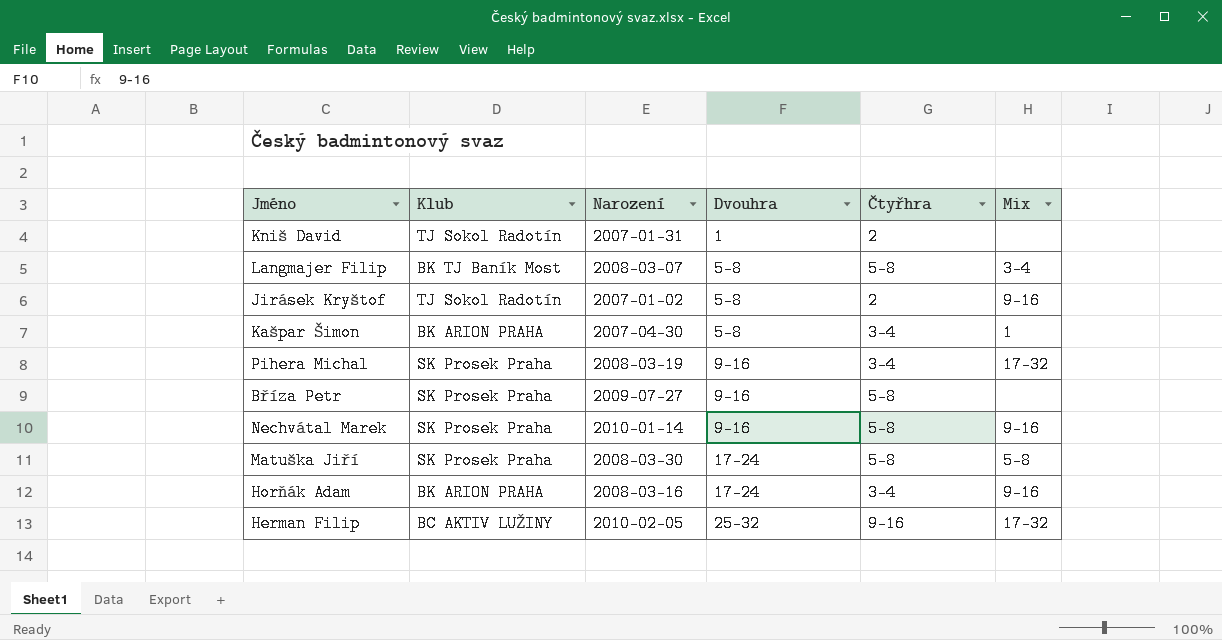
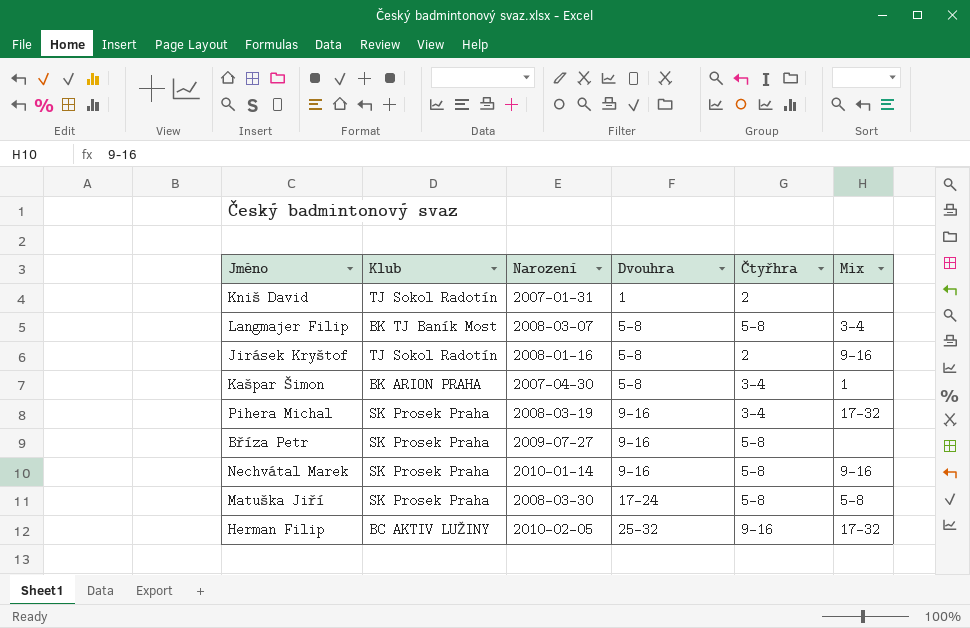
row Horňák Adam: BK ARION PRAHA | 2008-03-16 | 17-24 | 3-4 | 9-16 -> none
Jirásek Kryštof | Narození: 2007-01-02 -> 2008-01-16

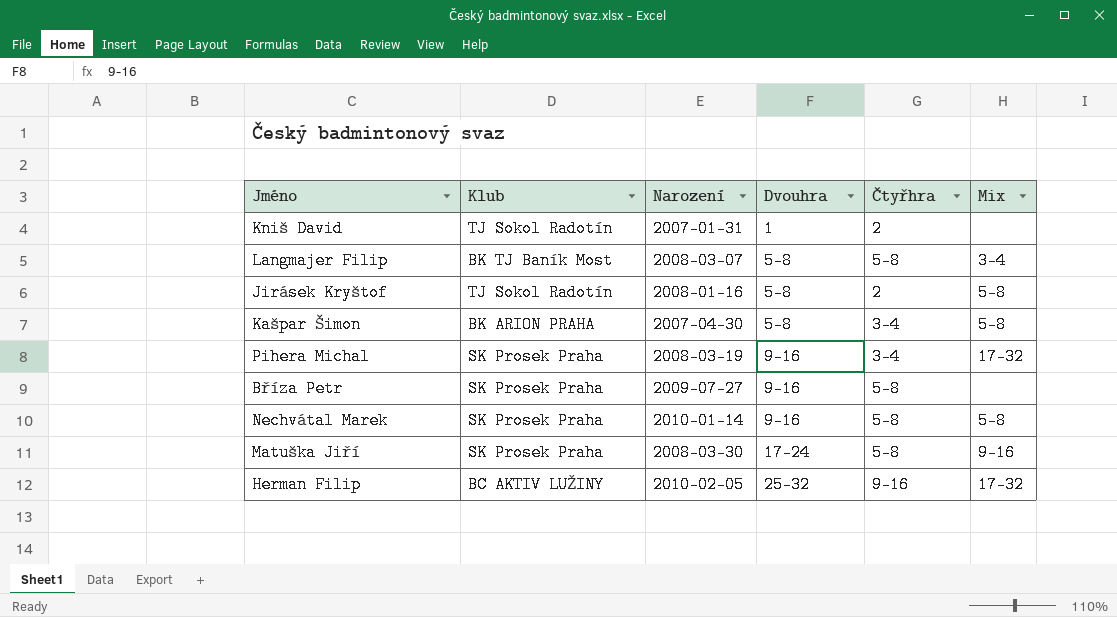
Jirásek Kryštof | Mix: 9-16 -> 5-8
Kašpar Šimon | Mix: 1 -> 5-8
Nechvátal Marek | Mix: 9-16 -> 5-8
Matuška Jiří | Mix: 5-8 -> 9-16

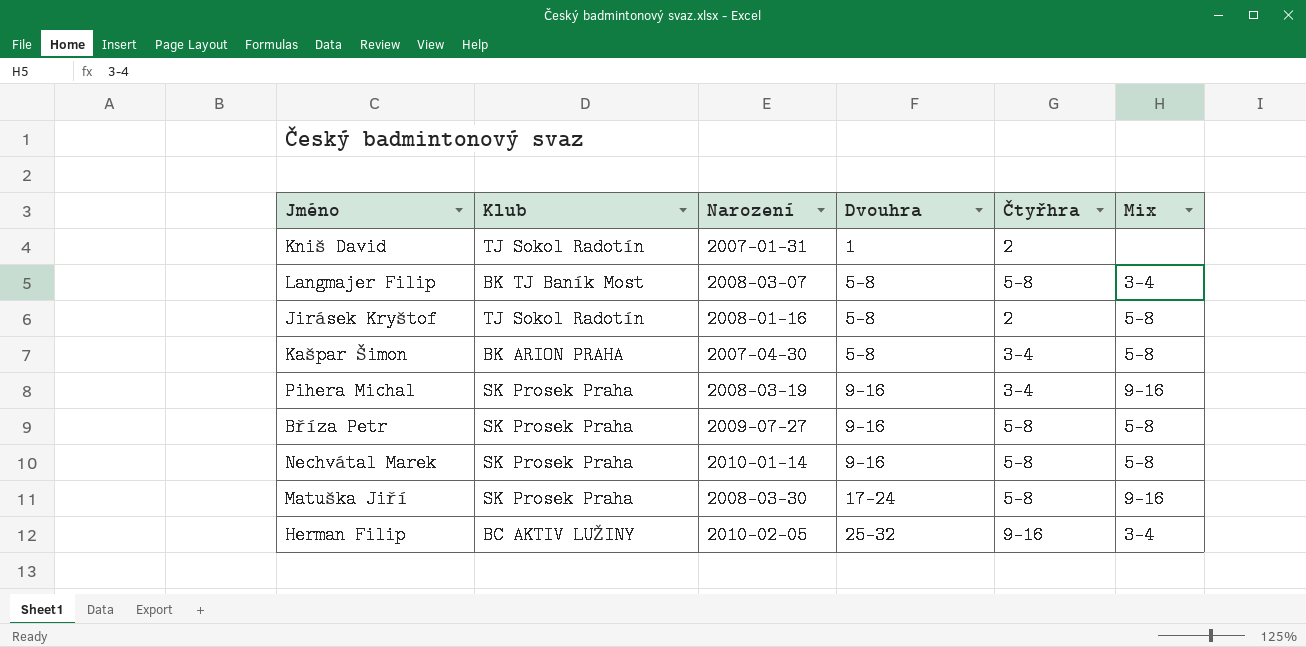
Pihera Michal | Mix: 17-32 -> 9-16
Bříza Petr | Mix: none -> 5-8
Herman Filip | Mix: 17-32 -> 3-4

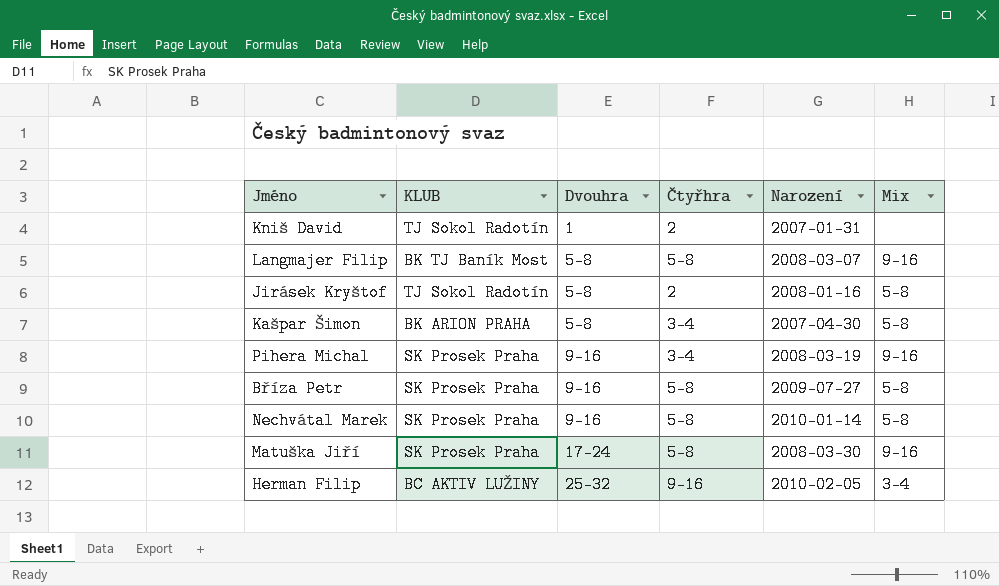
column name: Klub -> KLUB
column Narození | position: 3 -> 5
Langmajer Filip | Mix: 3-4 -> 9-16

